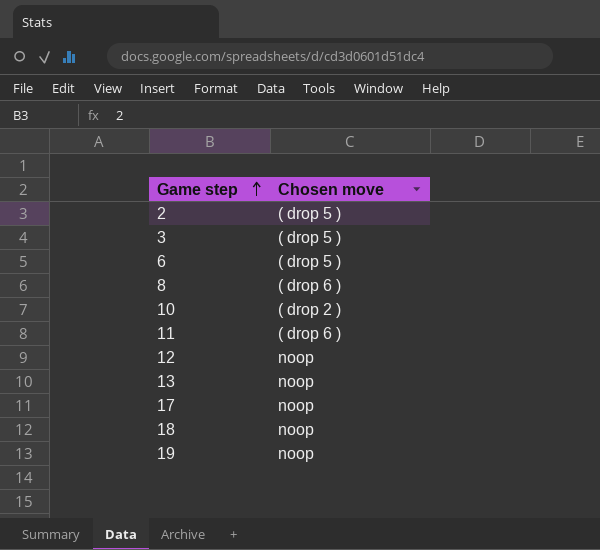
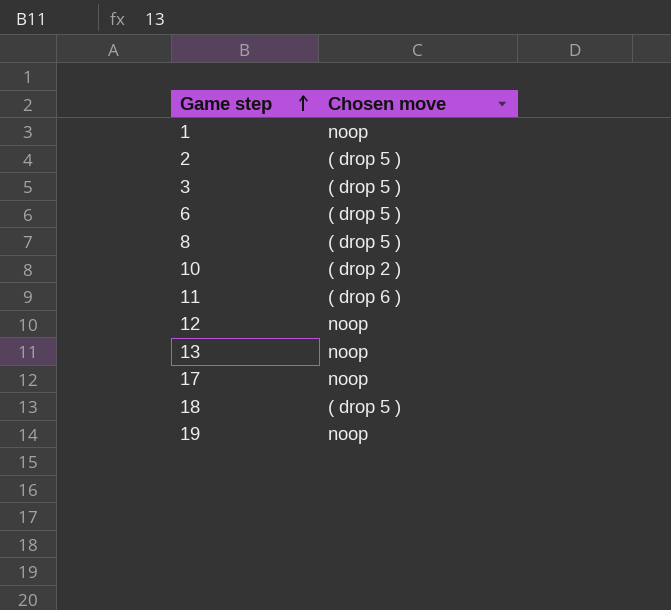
row 1: none -> noop
8 | Chosen move: ( drop 6 ) -> ( drop 5 )
18 | Chosen move: noop -> ( drop 5 )

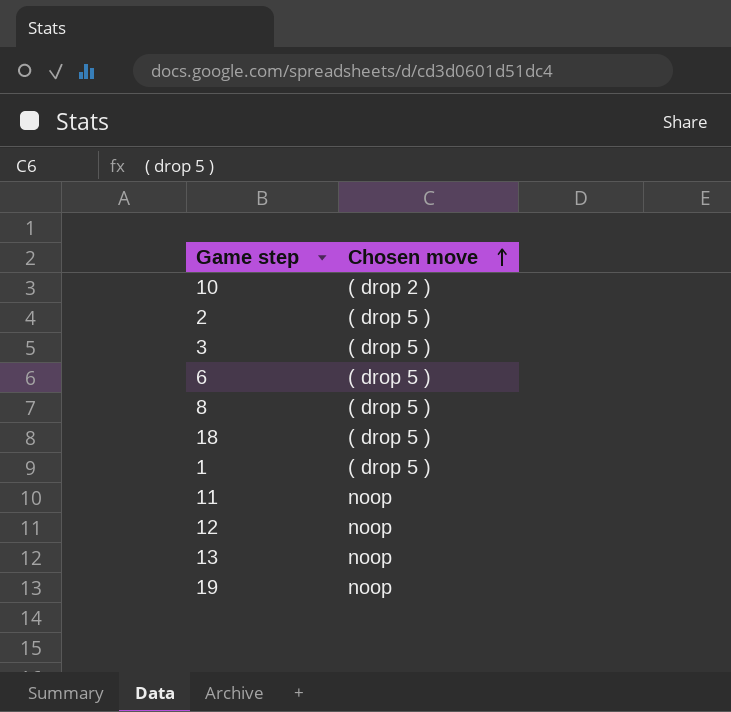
row order: Game step ascending -> Chosen move ascending
row 17: noop -> none
1 | Chosen move: noop -> ( drop 5 )
11 | Chosen move: ( drop 6 ) -> noop

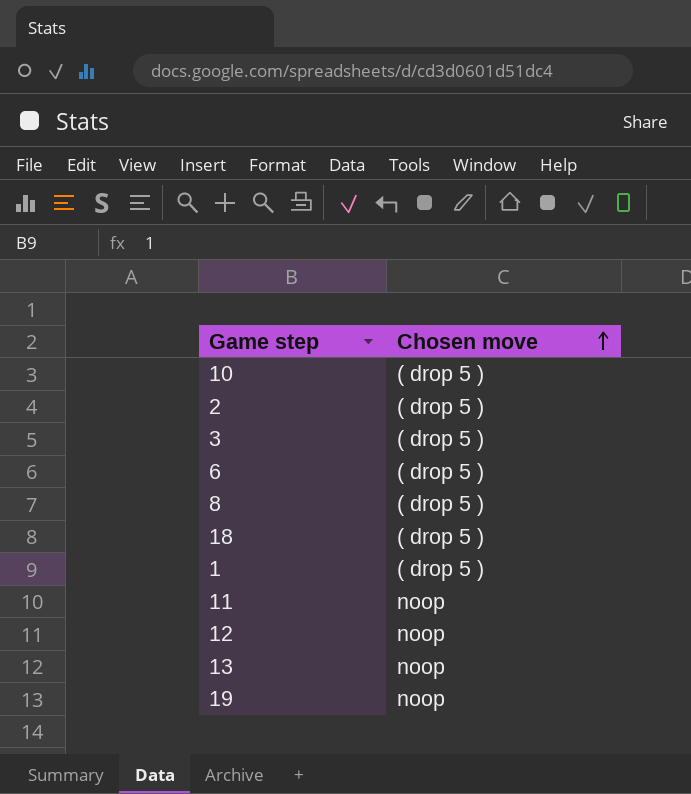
10 | Chosen move: ( drop 2 ) -> ( drop 5 )

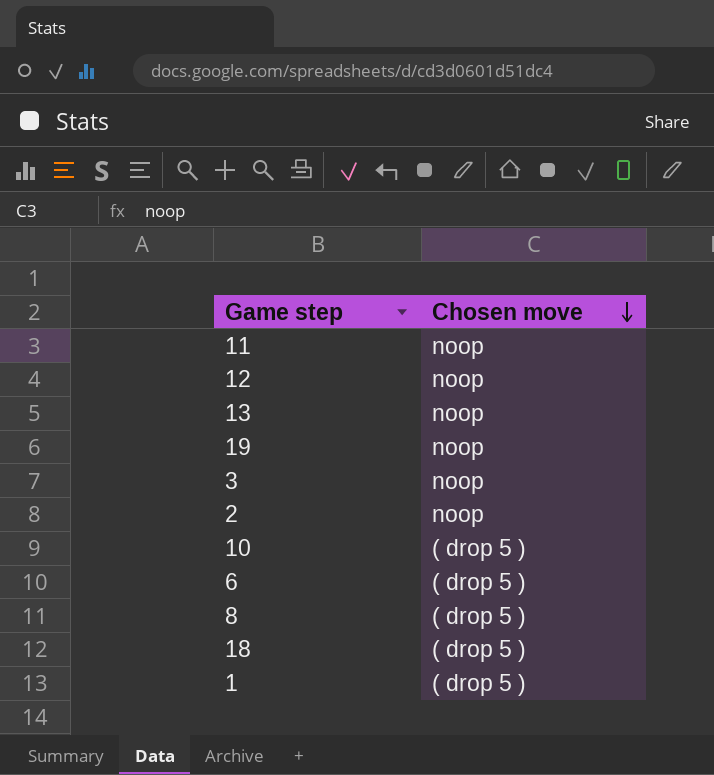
row order: Chosen move ascending -> Chosen move descending
3 | Chosen move: ( drop 5 ) -> noop
2 | Chosen move: ( drop 5 ) -> noop

